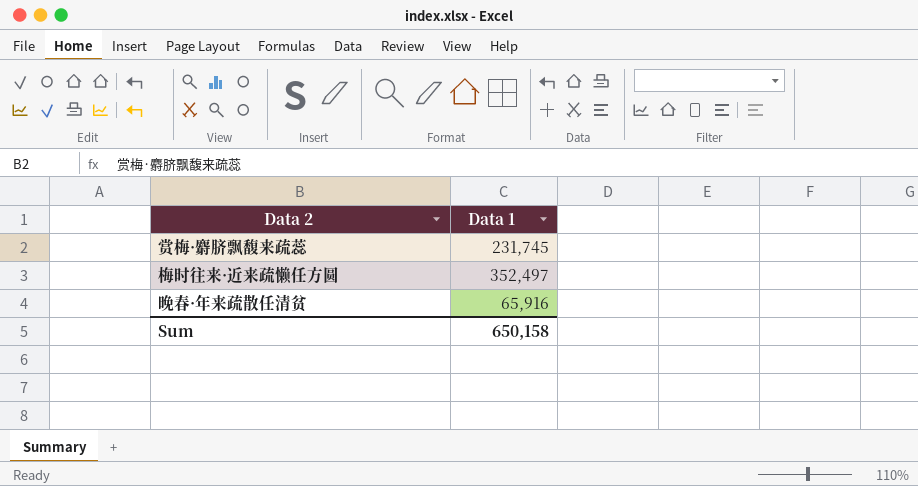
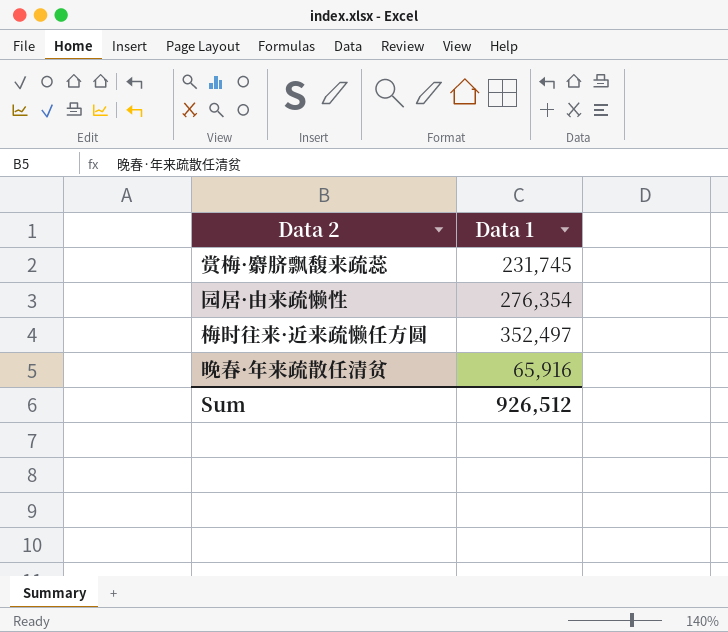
row 园居·由来疏懒性: none -> 276,354
Sum | Data 1: 650,158 -> 926,512

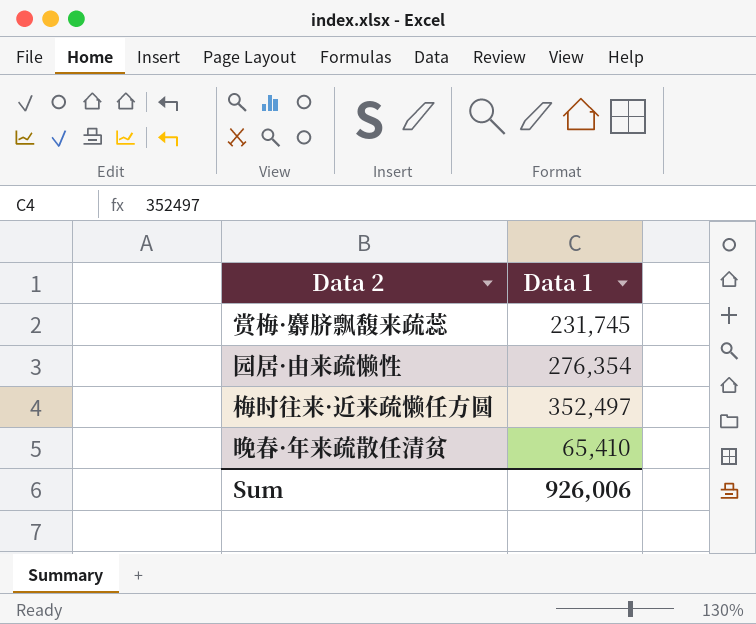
晚春·年来疏散任清贫 | Data 1: 65,916 -> 65,410
Sum | Data 1: 926,512 -> 926,006

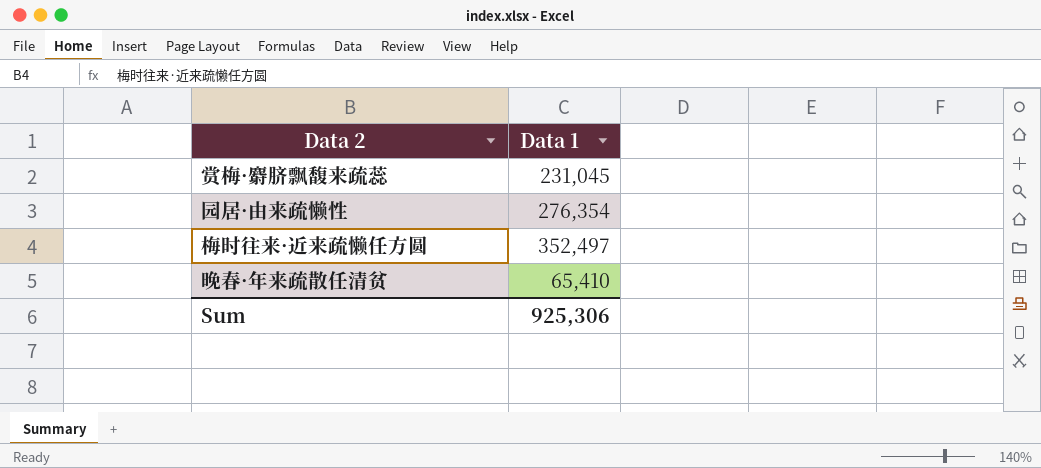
赏梅·麝脐飘馥来疏蕊 | Data 1: 231,745 -> 231,045
Sum | Data 1: 926,006 -> 925,306

